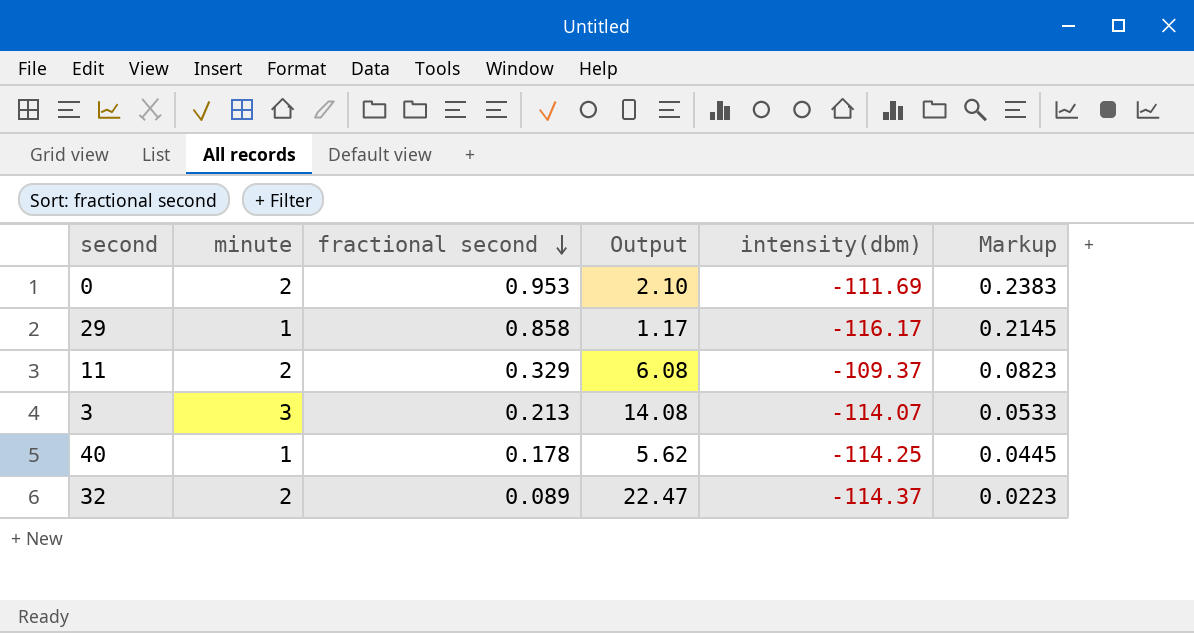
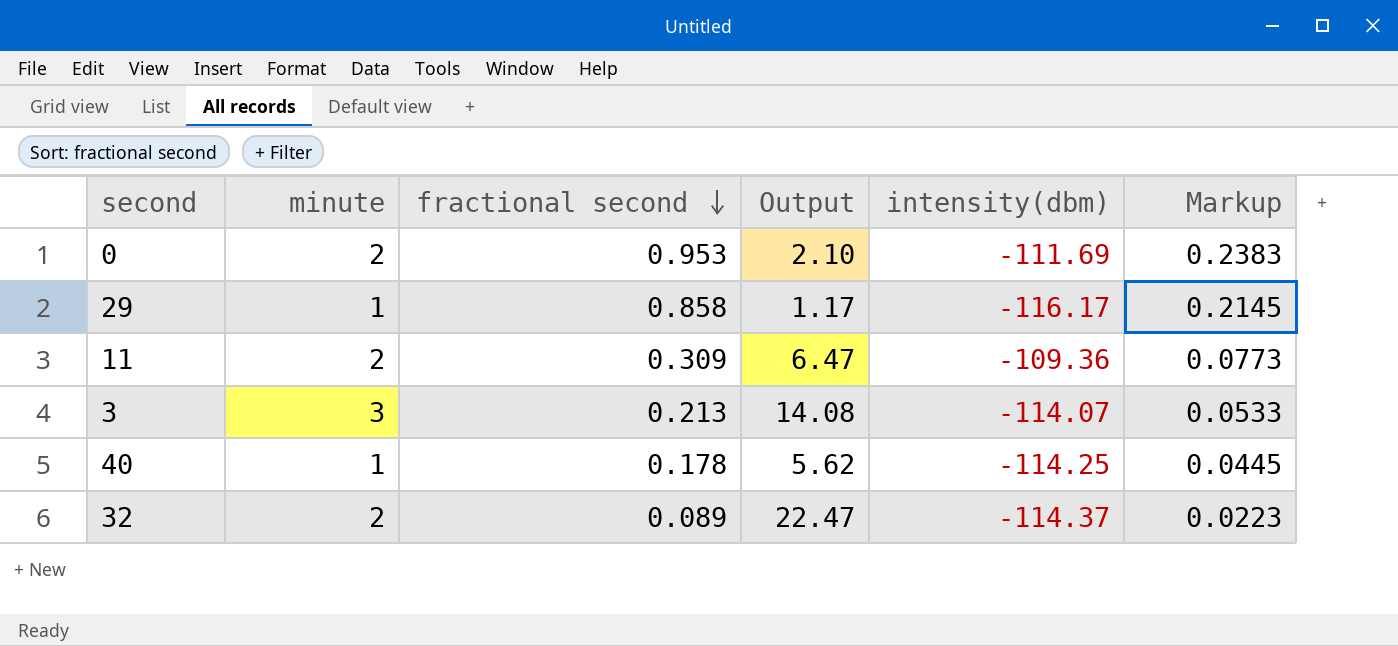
11 | fractional second: 0.329 -> 0.309
11 | Output: 6.08 -> 6.47
11 | intensity(dbm): -109.37 -> -109.36
11 | Markup: 0.0823 -> 0.0773

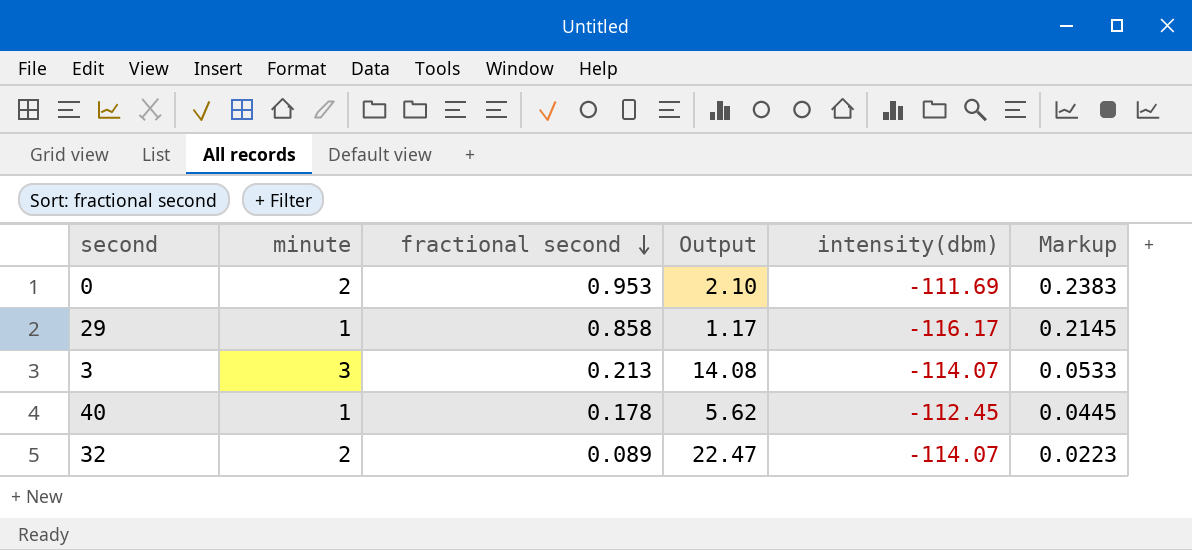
row 11: 2 | 0.309 | 6.47 | -109.36 | 0.0773 -> none
40 | intensity(dbm): -114.25 -> -112.45
32 | intensity(dbm): -114.37 -> -114.07

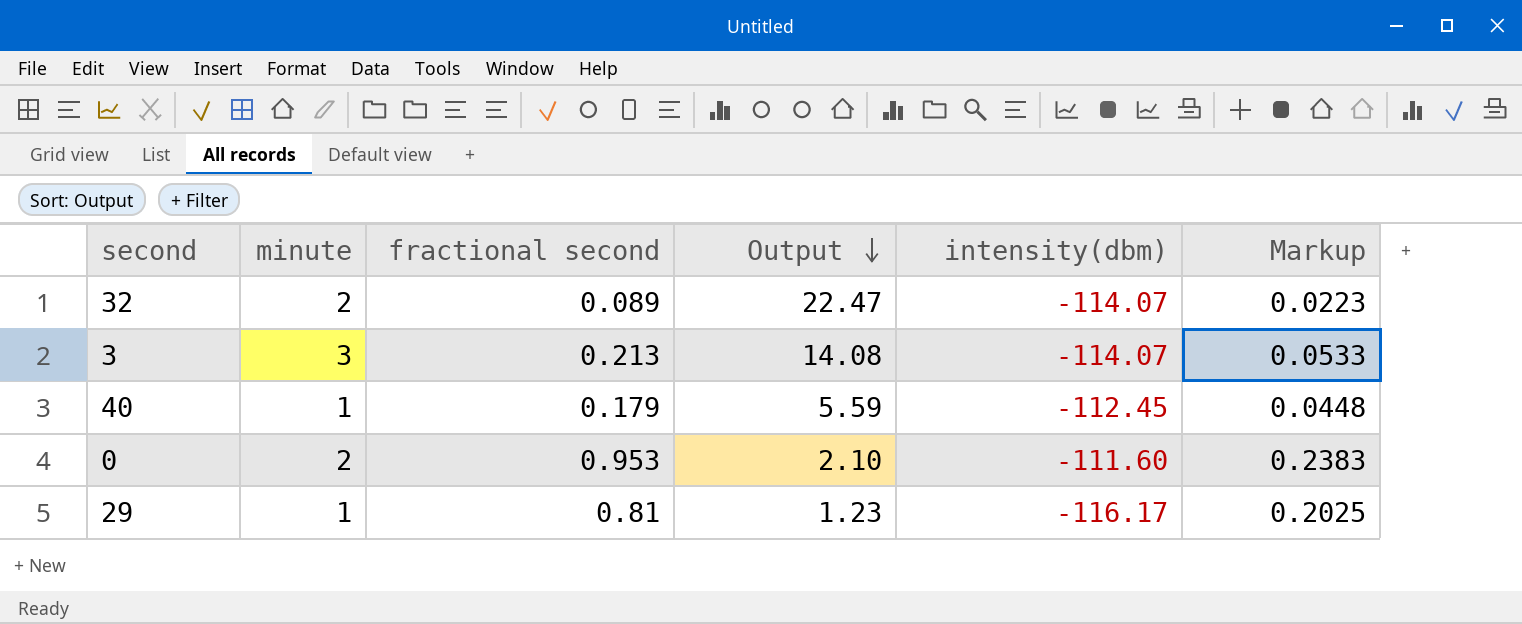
row order: fractional second descending -> Output descending
40 | fractional second: 0.178 -> 0.179
40 | Output: 5.62 -> 5.59
40 | Markup: 0.0445 -> 0.0448
0 | intensity(dbm): -111.69 -> -111.60
29 | fractional second: 0.858 -> 0.81
29 | Output: 1.17 -> 1.23
29 | Markup: 0.2145 -> 0.2025

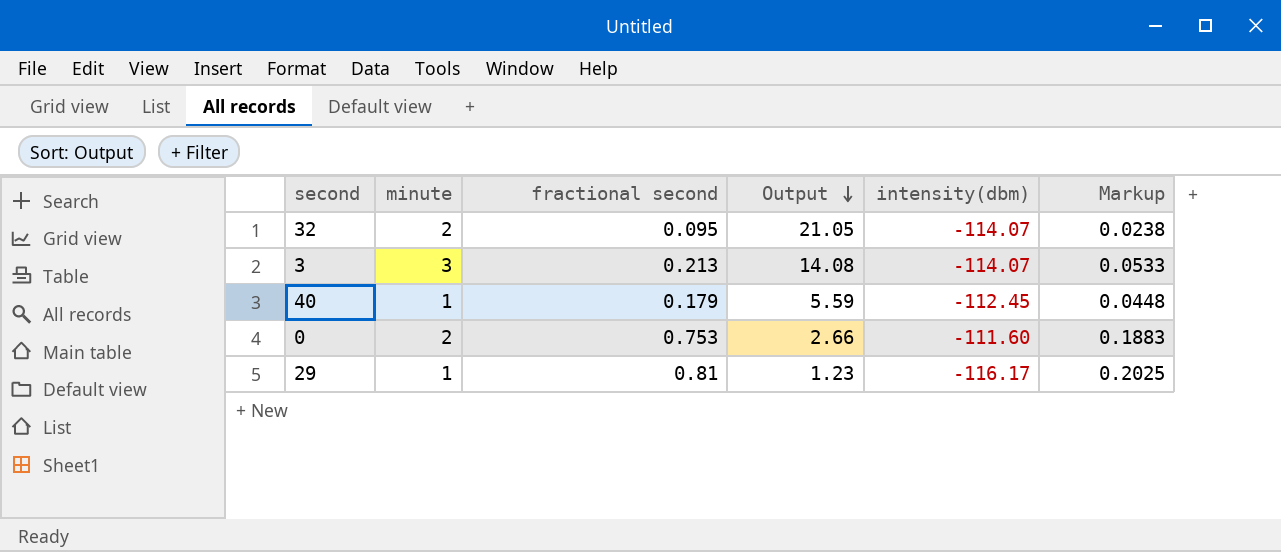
32 | fractional second: 0.089 -> 0.095
32 | Output: 22.47 -> 21.05
32 | Markup: 0.0223 -> 0.0238
0 | fractional second: 0.953 -> 0.753
0 | Output: 2.10 -> 2.66
0 | Markup: 0.2383 -> 0.1883

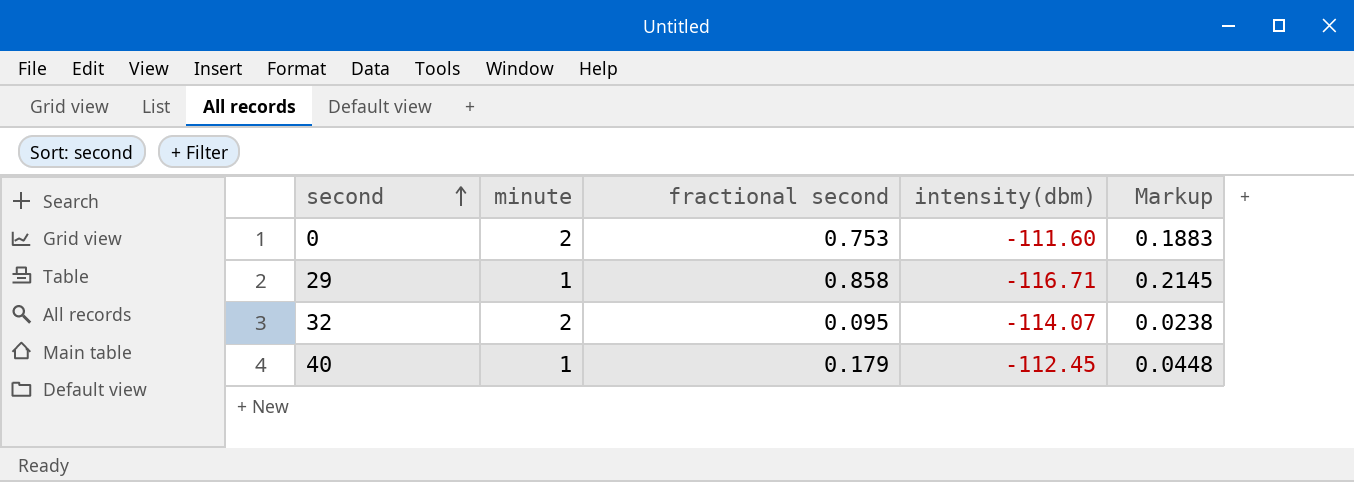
row order: Output descending -> second ascending
column Output | formula: [minute] / [fractional second] -> none
row 3: 3 | 0.213 | 14.08 | -114.07 | 0.0533 -> none
29 | fractional second: 0.81 -> 0.858
29 | intensity(dbm): -116.17 -> -116.71
29 | Markup: 0.2025 -> 0.2145

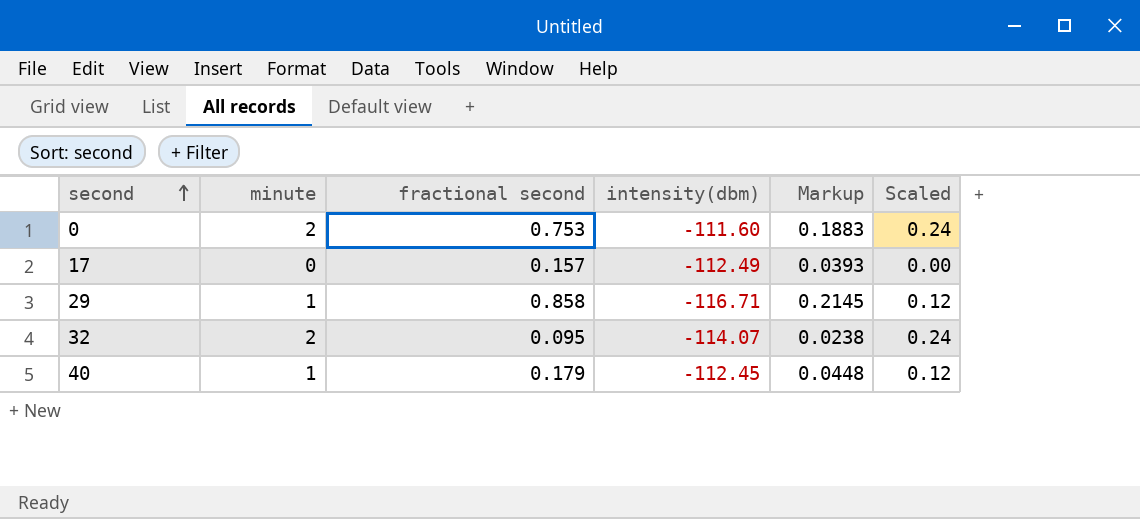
column Scaled | formula: none -> [minute] * 0.12
row 17: none -> 0 | 0.157 | -112.49 | 0.0393 | 0.00

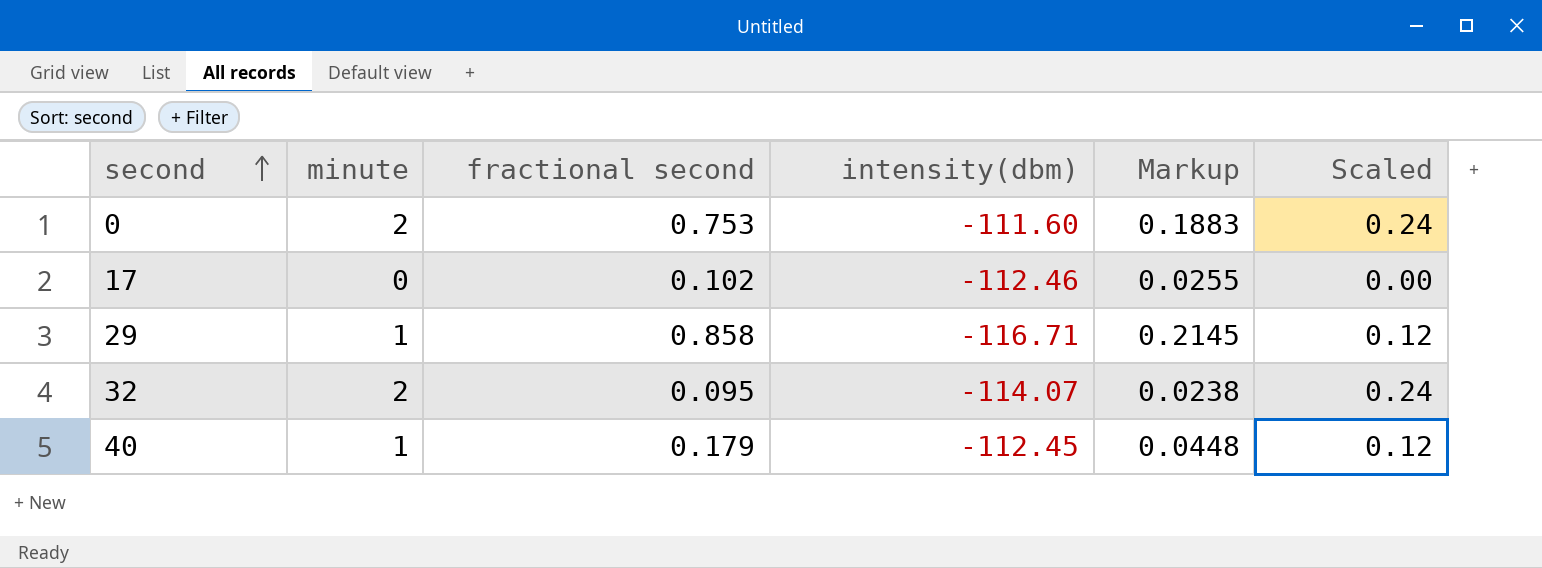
17 | fractional second: 0.157 -> 0.102
17 | intensity(dbm): -112.49 -> -112.46
17 | Markup: 0.0393 -> 0.0255

